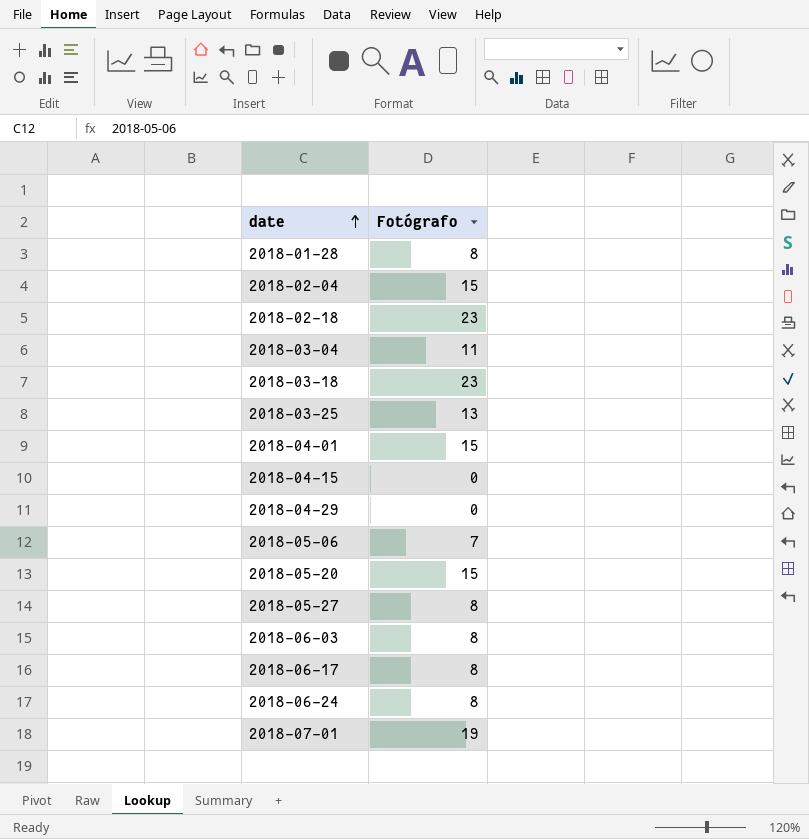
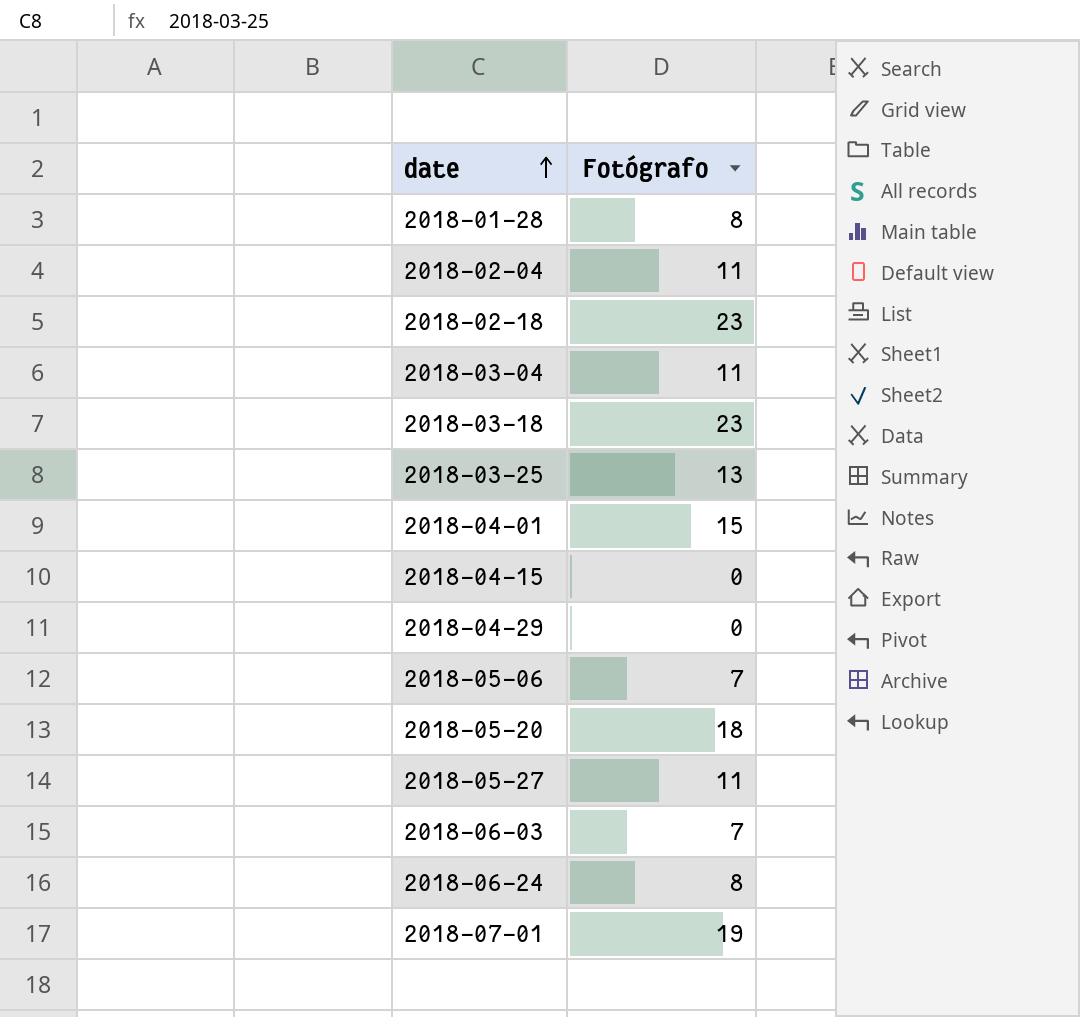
row 2018-06-17: 8 -> none
2018-02-04 | Fotógrafo: 15 -> 11
2018-05-20 | Fotógrafo: 15 -> 18
2018-05-27 | Fotógrafo: 8 -> 11
2018-06-03 | Fotógrafo: 8 -> 7

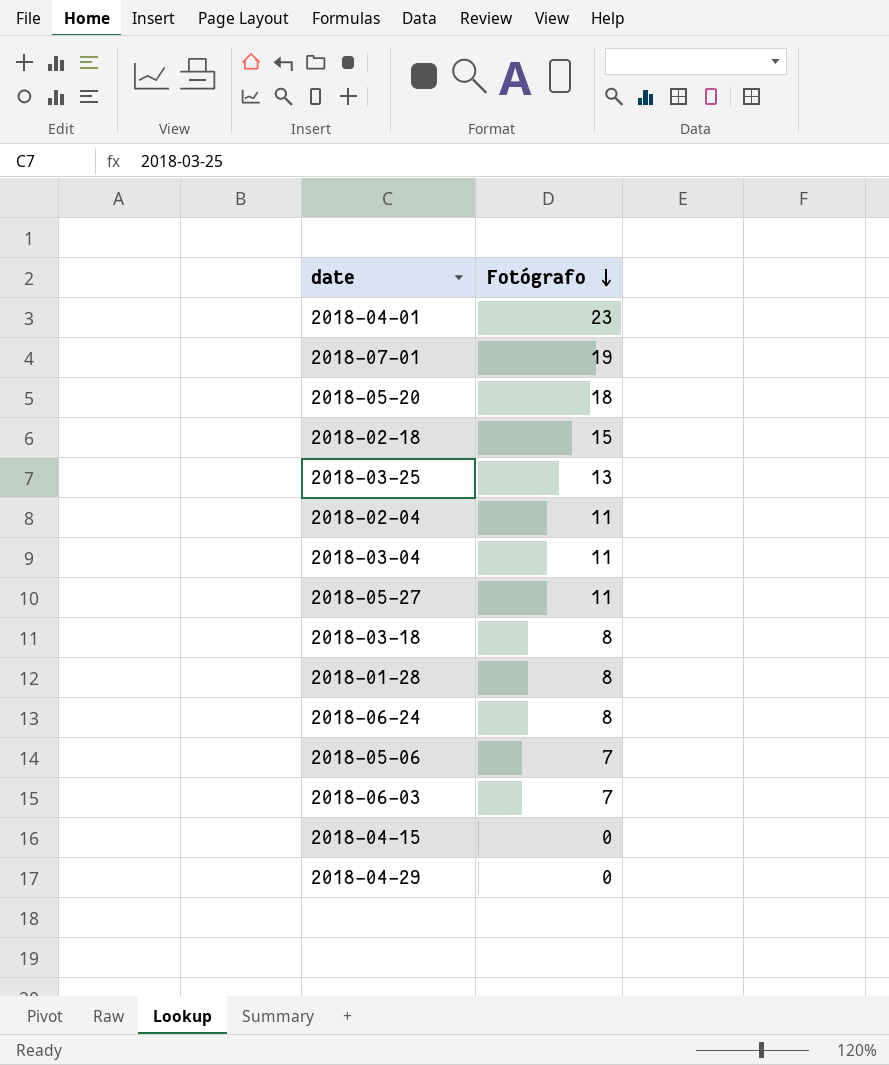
row order: date ascending -> Fotógrafo descending
2018-04-01 | Fotógrafo: 15 -> 23
2018-02-18 | Fotógrafo: 23 -> 15
2018-03-18 | Fotógrafo: 23 -> 8

